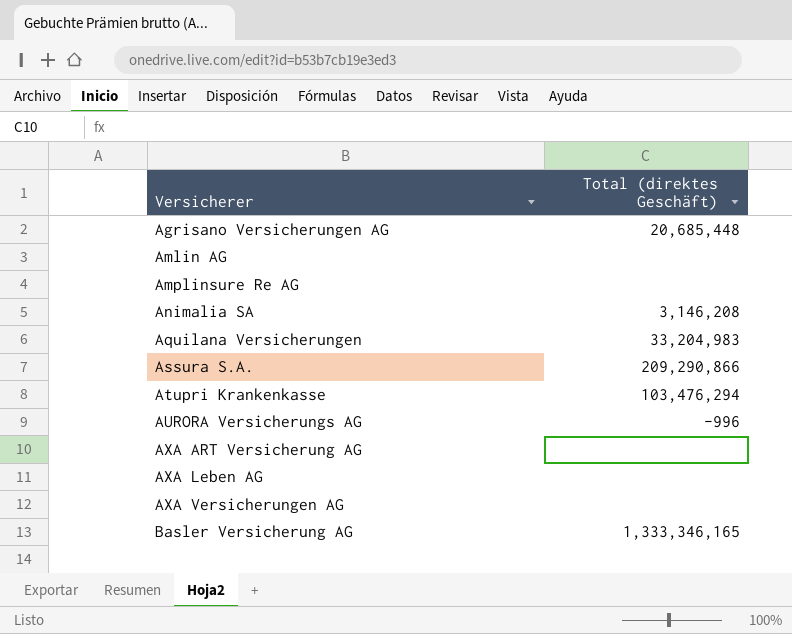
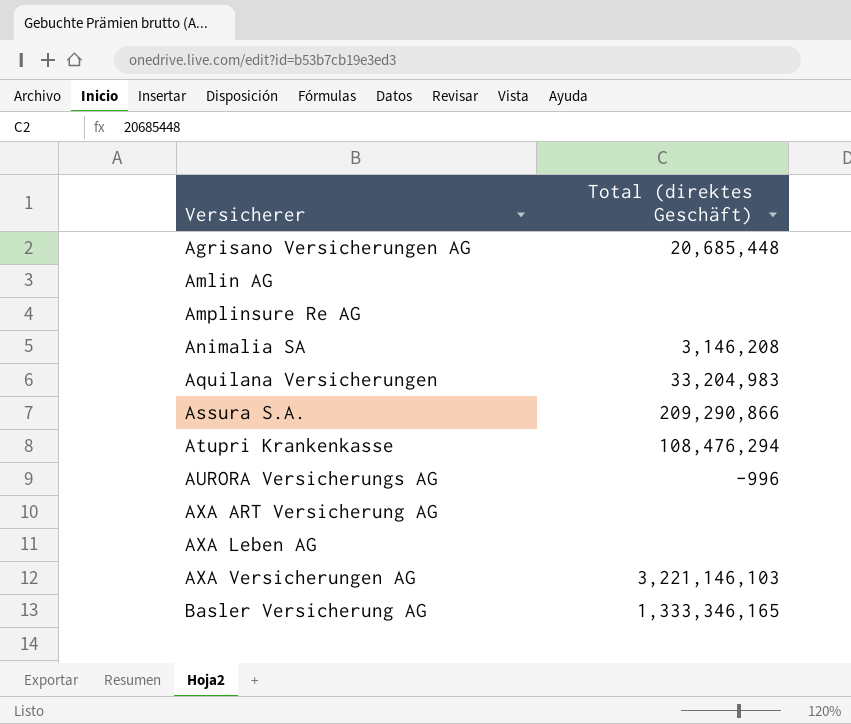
Atupri Krankenkasse | Total (direktes Geschäft): 103,476,294 -> 108,476,294
AXA Versicherungen AG | Total (direktes Geschäft): none -> 3,221,146,103

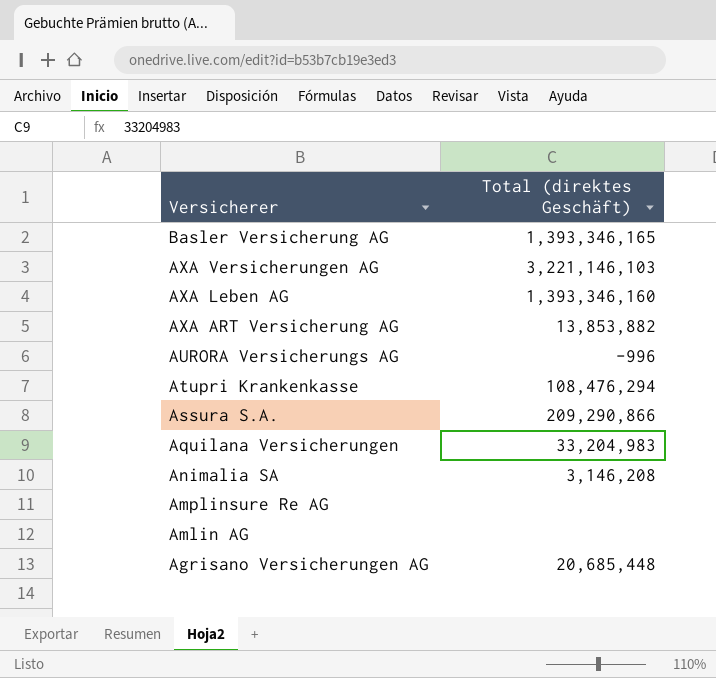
row order: Versicherer ascending -> Versicherer descending
Basler Versicherung AG | Total (direktes Geschäft): 1,333,346,165 -> 1,393,346,165
AXA Leben AG | Total (direktes Geschäft): none -> 1,393,346,160
AXA ART Versicherung AG | Total (direktes Geschäft): none -> 13,853,882

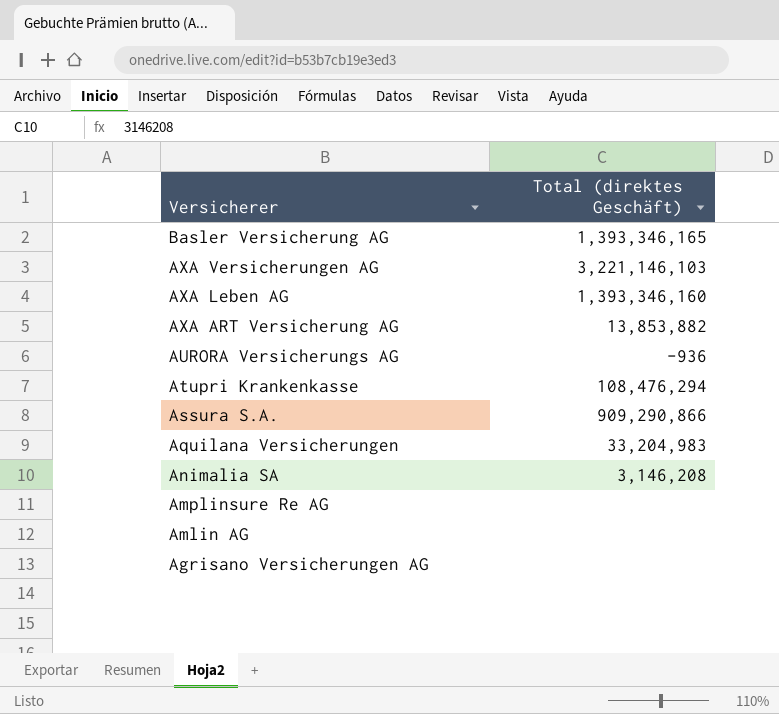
AURORA Versicherungs AG | Total (direktes Geschäft): -996 -> -936
Assura S.A. | Total (direktes Geschäft): 209,290,866 -> 909,290,866
Agrisano Versicherungen AG | Total (direktes Geschäft): 20,685,448 -> none

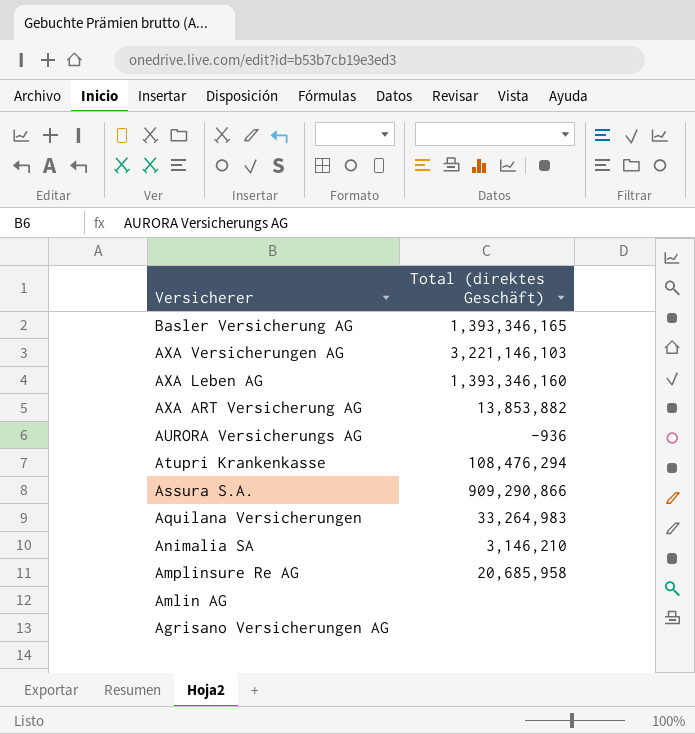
Aquilana Versicherungen | Total (direktes Geschäft): 33,204,983 -> 33,264,983
Animalia SA | Total (direktes Geschäft): 3,146,208 -> 3,146,210
Amplinsure Re AG | Total (direktes Geschäft): none -> 20,685,958

